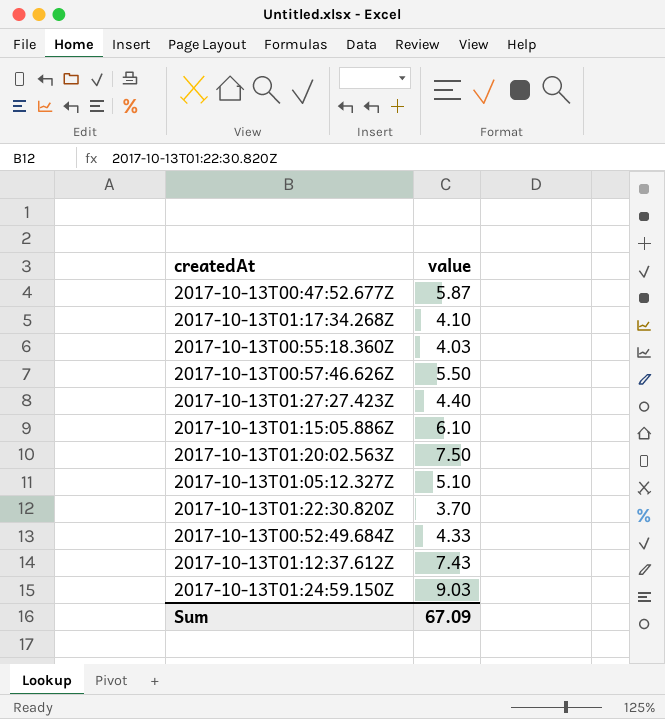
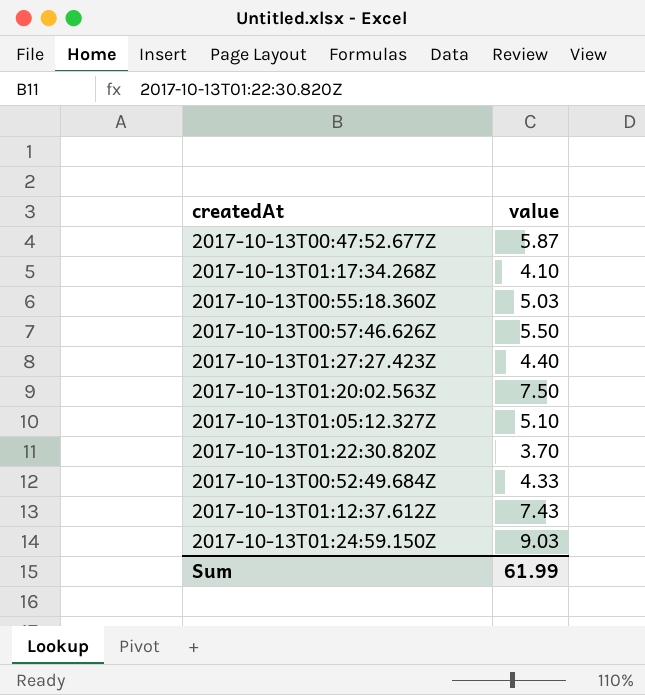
row 2017-10-13T01:15:05.886Z: 6.10 -> none
2017-10-13T00:55:18.360Z | value: 4.03 -> 5.03
Sum | value: 67.09 -> 61.99

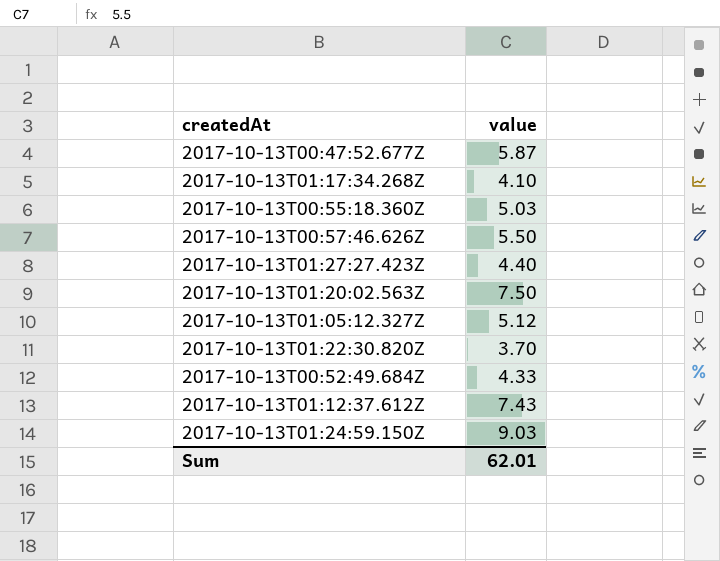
2017-10-13T01:05:12.327Z | value: 5.10 -> 5.12
Sum | value: 61.99 -> 62.01

